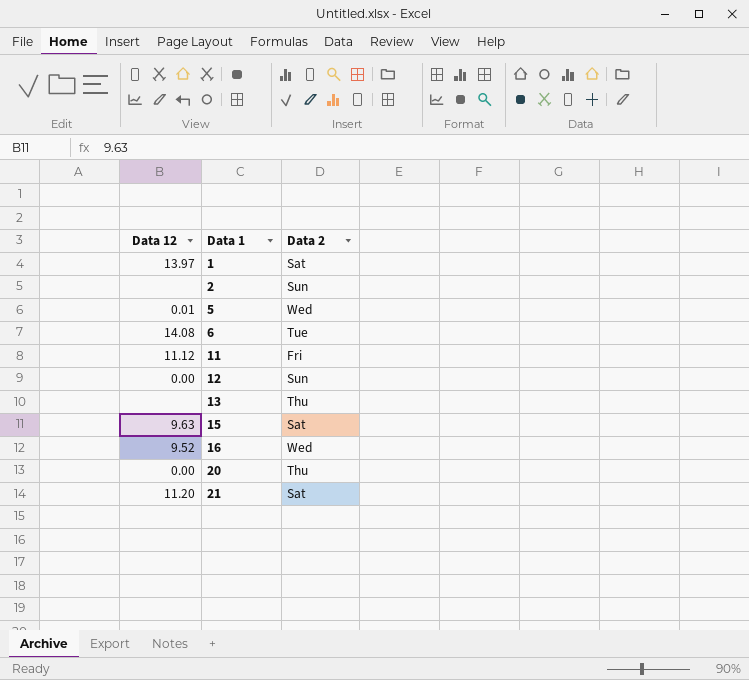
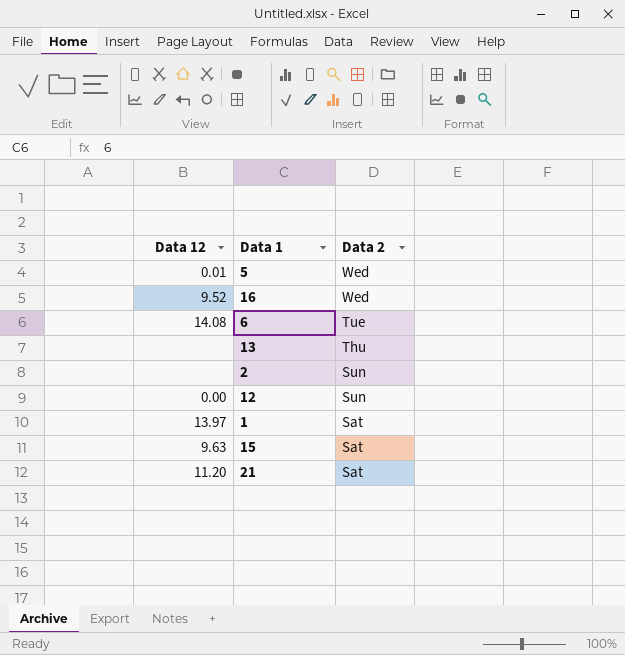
row order: Data 1 ascending -> Data 2 descending
row 11: 11.12 | Fri -> none
row 20: 0.00 | Thu -> none

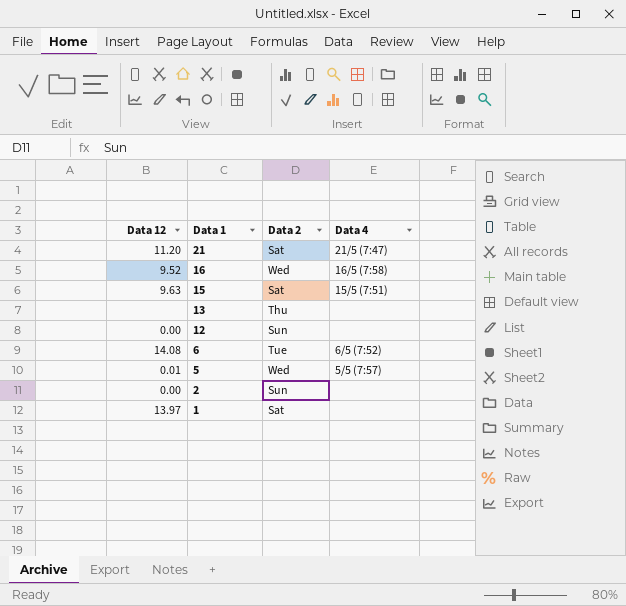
row order: Data 2 descending -> Data 1 descending
column Data 4 | position: none -> 4
2 | Data 12: none -> 0.00

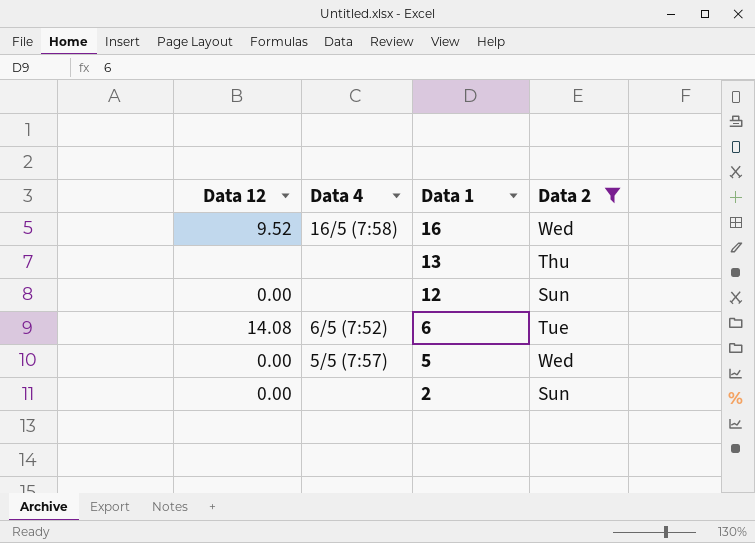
filter: none -> Data 2 != Sat
column Data 4 | position: 4 -> 2
5 | Data 12: 0.01 -> 0.00

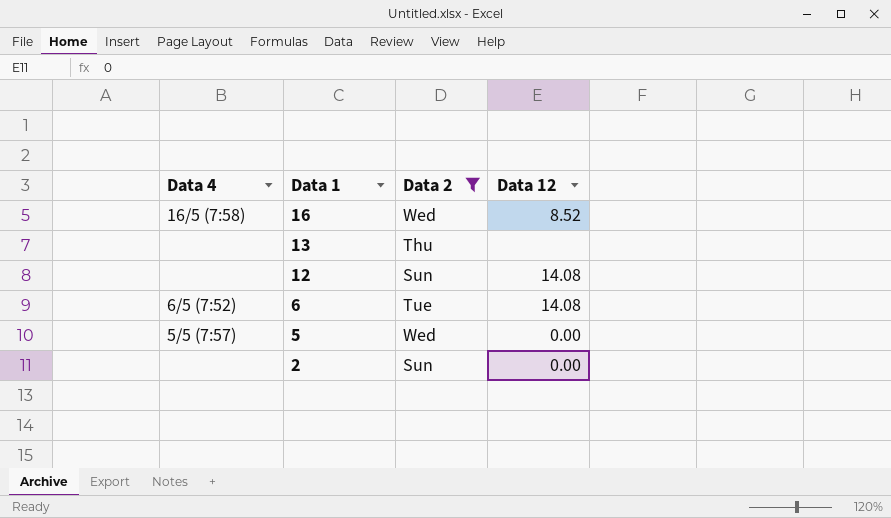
column Data 12 | position: 1 -> 4
16 | Data 12: 9.52 -> 8.52
12 | Data 12: 0.00 -> 14.08

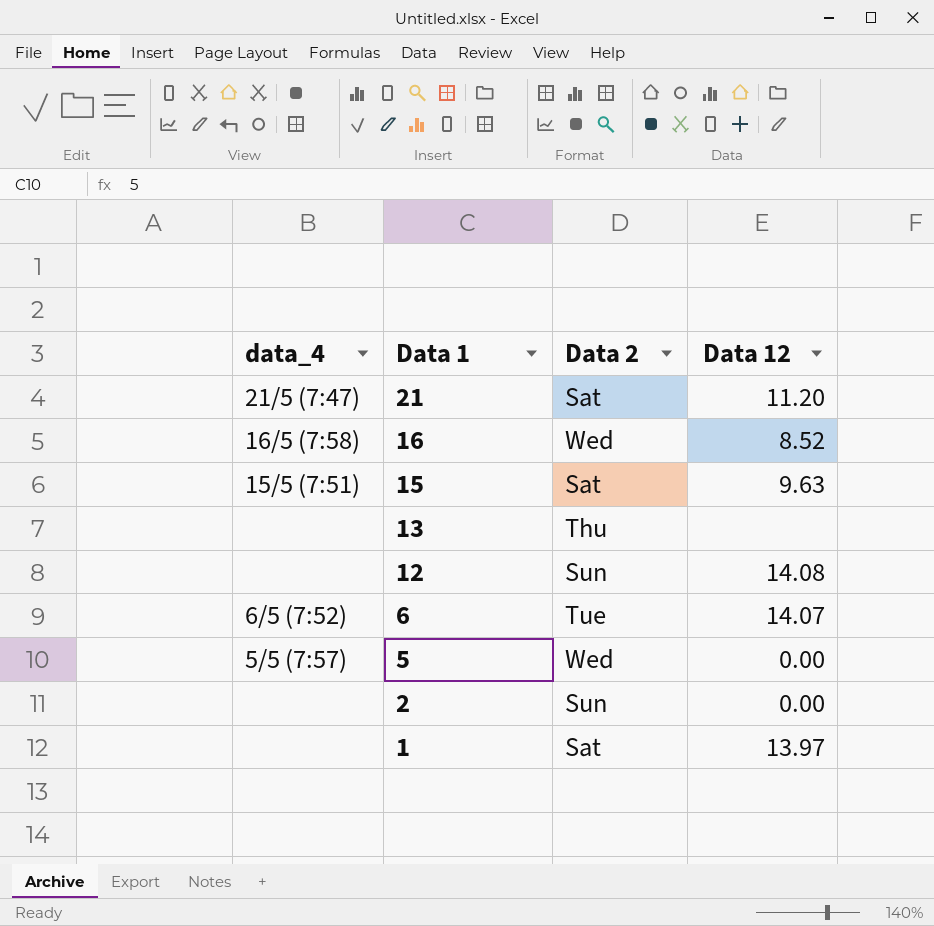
filter: Data 2 != Sat -> none
column name: Data 4 -> data_4
6 | Data 12: 14.08 -> 14.07

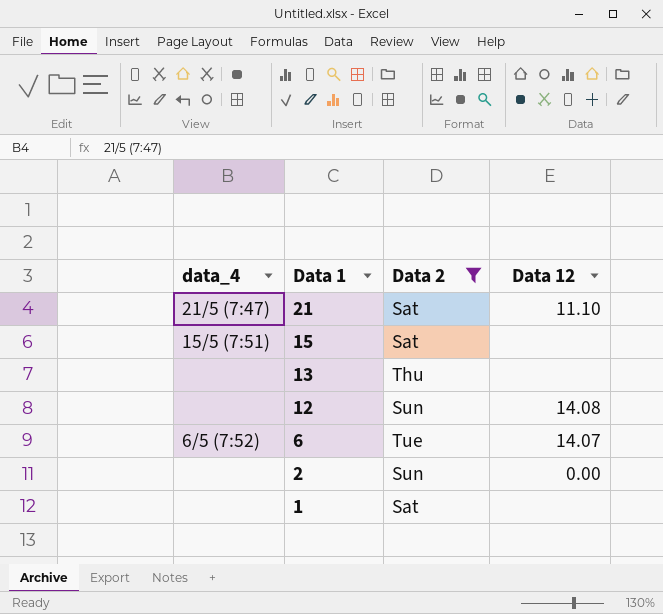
filter: none -> Data 2 != Wed
21 | Data 12: 11.20 -> 11.10
15 | Data 12: 9.63 -> none
1 | Data 12: 13.97 -> none

